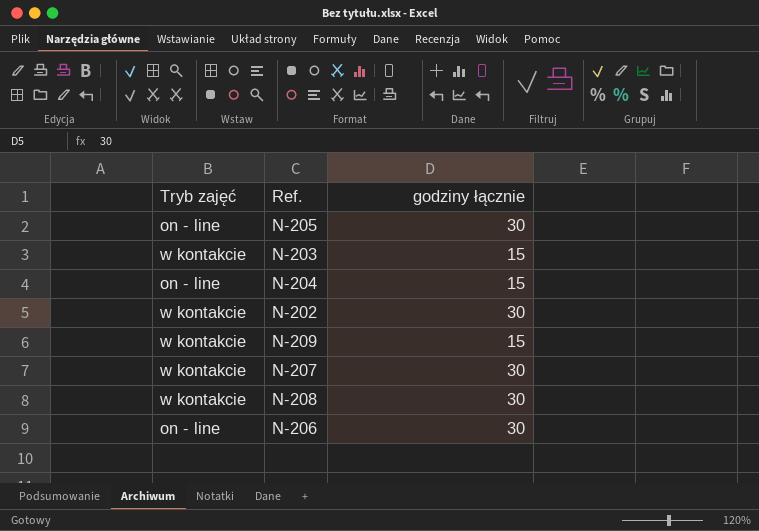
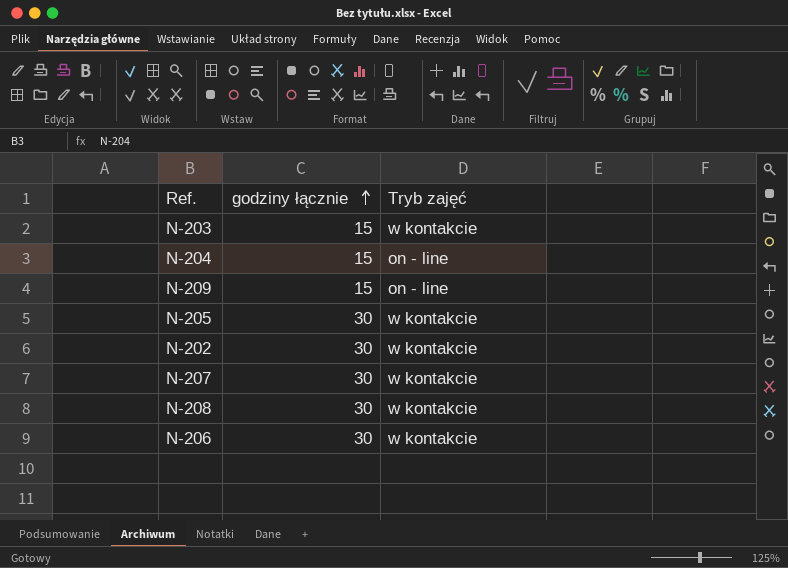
row order: none -> godziny łącznie ascending
column Tryb zajęć | position: 1 -> 3
N-209 | Tryb zajęć: w kontakcie -> on - line
N-205 | Tryb zajęć: on - line -> w kontakcie
N-206 | Tryb zajęć: on - line -> w kontakcie

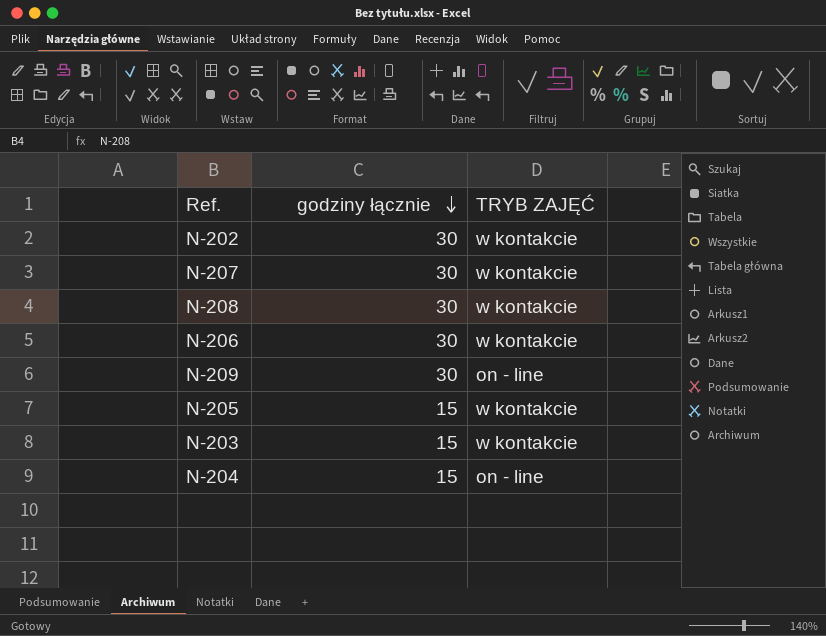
row order: godziny łącznie ascending -> godziny łącznie descending
column name: Tryb zajęć -> TRYB ZAJĘĆ
N-209 | godziny łącznie: 15 -> 30
N-205 | godziny łącznie: 30 -> 15

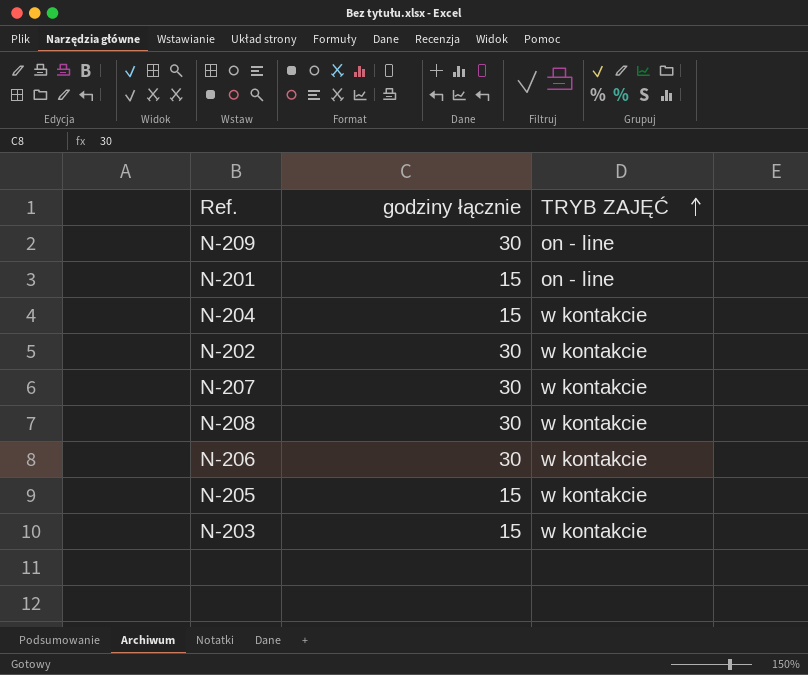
row order: godziny łącznie descending -> TRYB ZAJĘĆ ascending
row N-201: none -> 15 | on - line
N-204 | TRYB ZAJĘĆ: on - line -> w kontakcie

